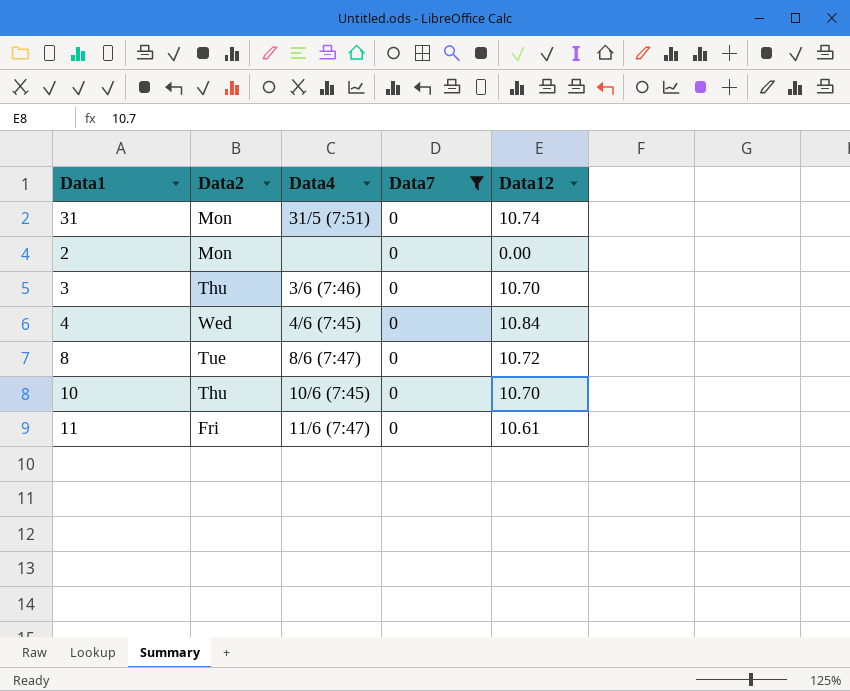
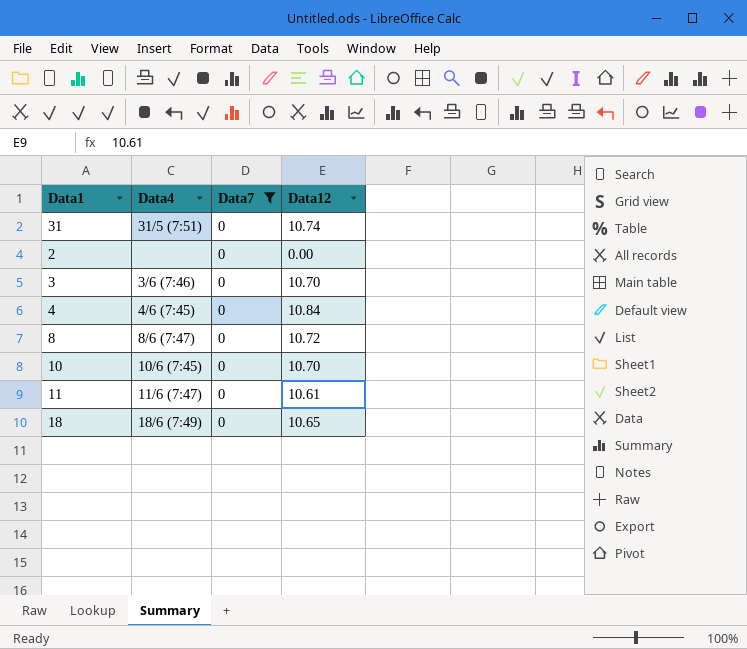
column Data2 | position: 2 -> none
row 18: none -> 18/6 (7:49) | 0 | 10.65

